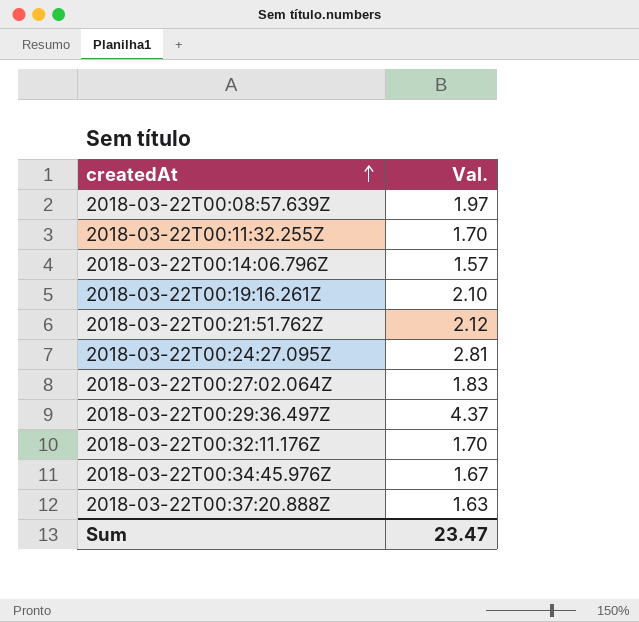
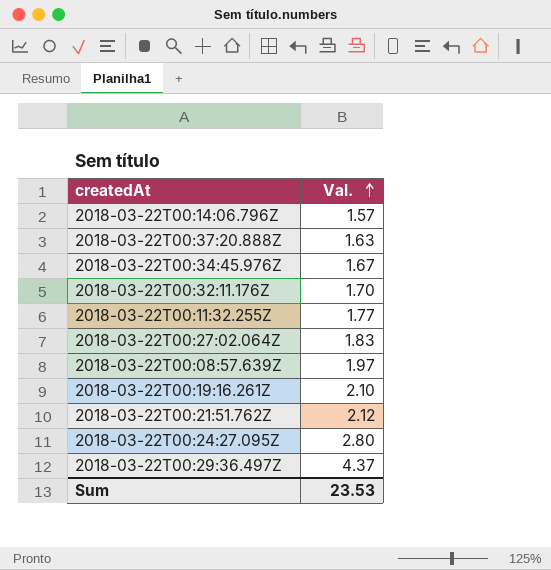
row order: createdAt ascending -> Val. ascending
2018-03-22T00:11:32.255Z | Val.: 1.70 -> 1.77
2018-03-22T00:24:27.095Z | Val.: 2.81 -> 2.80
Sum | Val.: 23.47 -> 23.53

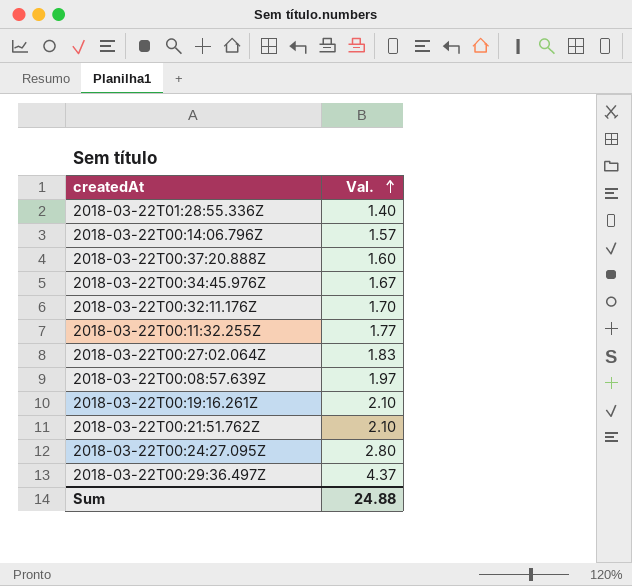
row 2018-03-22T01:28:55.336Z: none -> 1.40
2018-03-22T00:37:20.888Z | Val.: 1.63 -> 1.60
2018-03-22T00:21:51.762Z | Val.: 2.12 -> 2.10
Sum | Val.: 23.53 -> 24.88

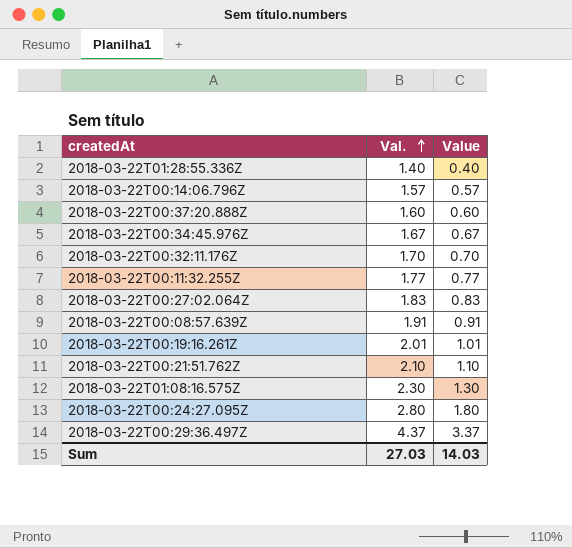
column Value | formula: none -> [Val.] - 1
2018-03-22T00:08:57.639Z | Val.: 1.97 -> 1.91
2018-03-22T00:19:16.261Z | Val.: 2.10 -> 2.01
row 2018-03-22T01:08:16.575Z: none -> 2.30 | 1.30
Sum | Val.: 24.88 -> 27.03

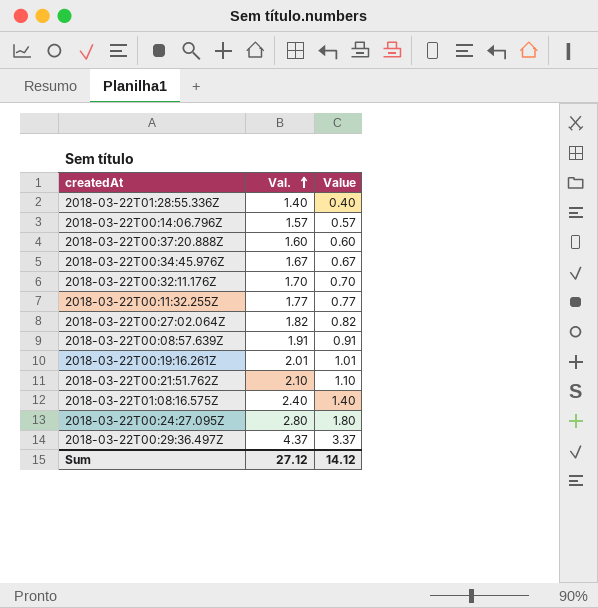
2018-03-22T00:27:02.064Z | Val.: 1.83 -> 1.82
2018-03-22T00:27:02.064Z | Value: 0.83 -> 0.82
2018-03-22T01:08:16.575Z | Val.: 2.30 -> 2.40
2018-03-22T01:08:16.575Z | Value: 1.30 -> 1.40
Sum | Val.: 27.03 -> 27.12
Sum | Value: 14.03 -> 14.12

